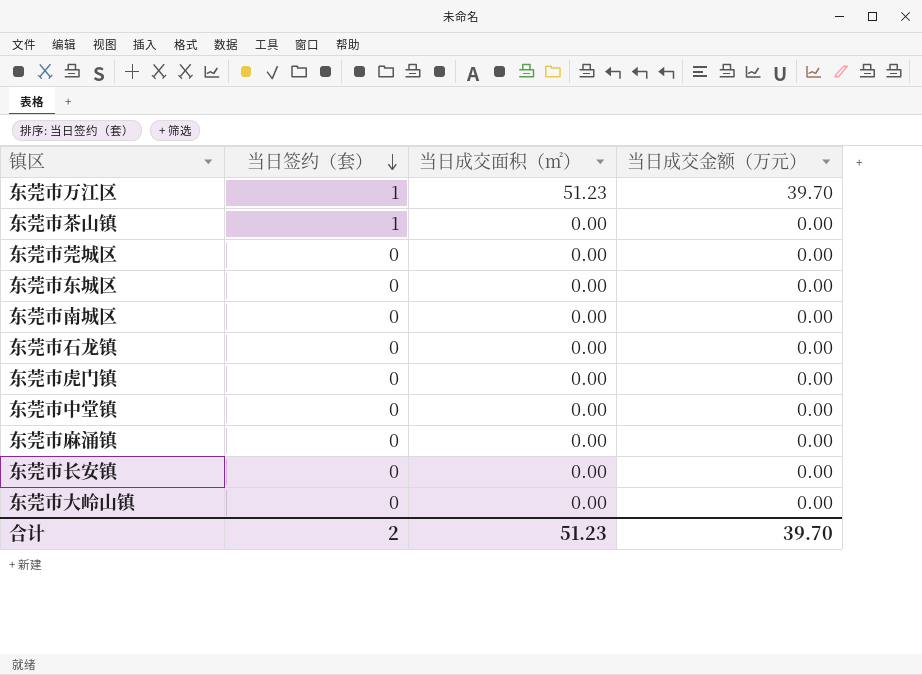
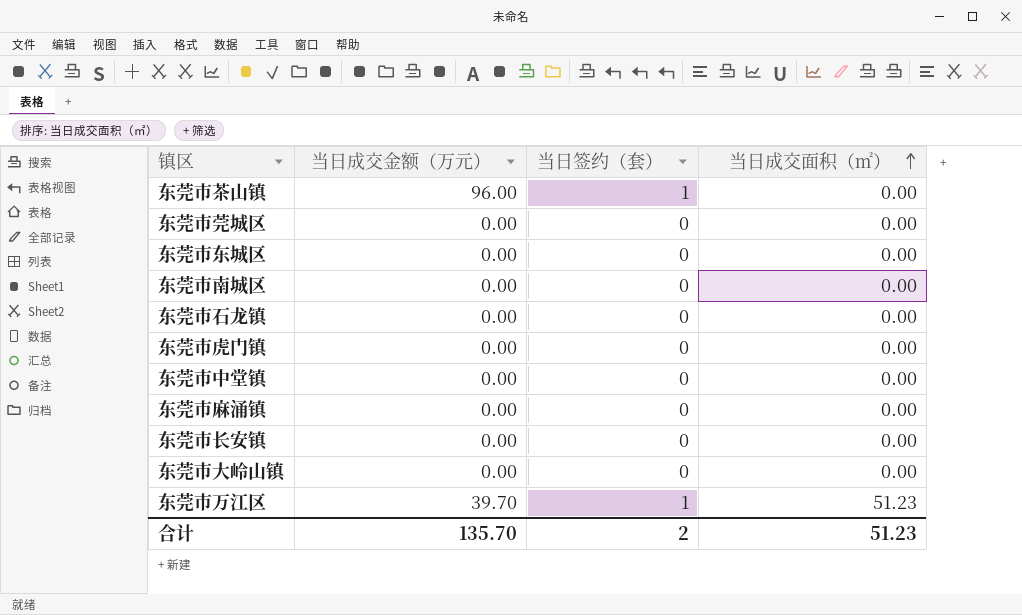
row order: 当日签约（套） descending -> 当日成交面积（㎡） ascending
column 当日成交金额（万元） | position: 4 -> 2
东莞市茶山镇 | 当日成交金额（万元）: 0.00 -> 96.00
合计 | 当日成交金额（万元）: 39.70 -> 135.70

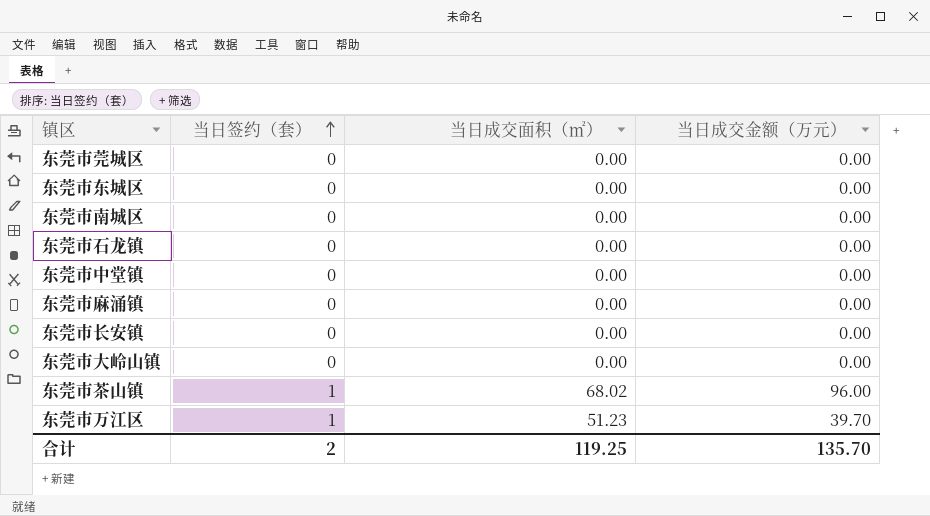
row order: 当日成交面积（㎡） ascending -> 当日签约（套） ascending
column 当日成交金额（万元） | position: 2 -> 4
row 东莞市虎门镇: 0.00 | 0 | 0.00 -> none
东莞市茶山镇 | 当日成交面积（㎡）: 0.00 -> 68.02
合计 | 当日成交面积（㎡）: 51.23 -> 119.25

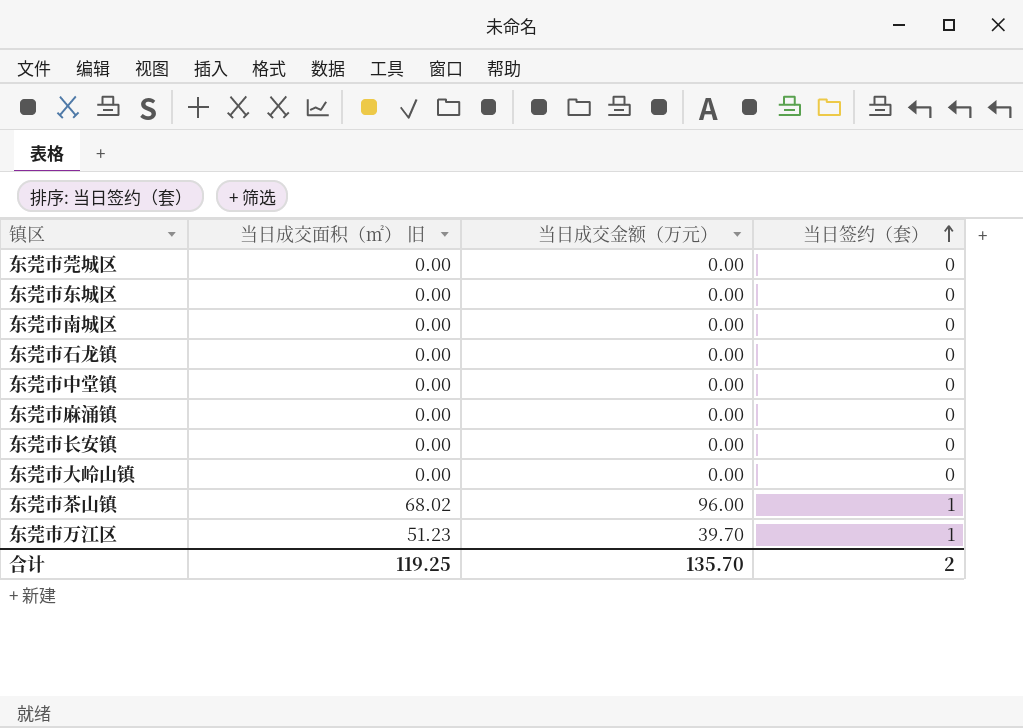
column name: 当日成交面积（㎡） -> 当日成交面积（㎡） 旧
column 当日签约（套） | position: 2 -> 4

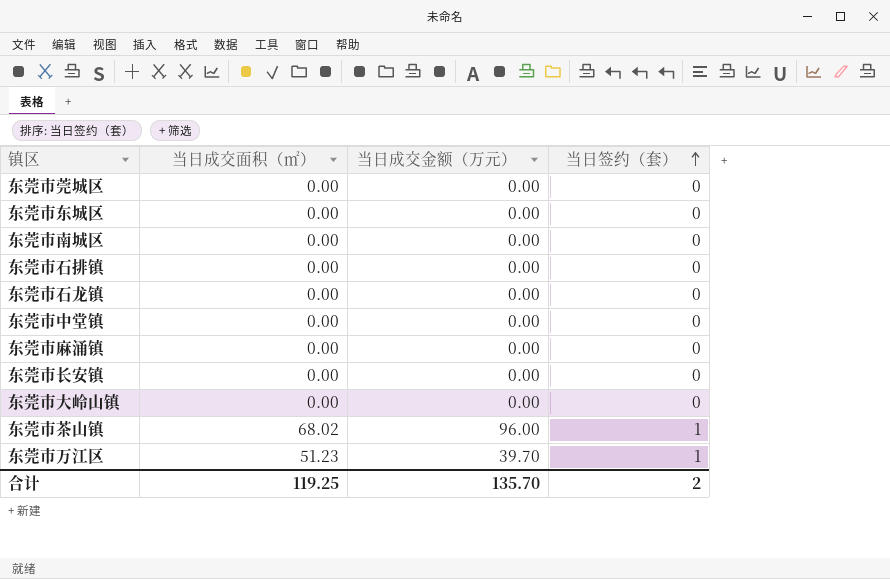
column name: 当日成交面积（㎡） 旧 -> 当日成交面积（㎡）
row 东莞市石排镇: none -> 0.00 | 0.00 | 0

